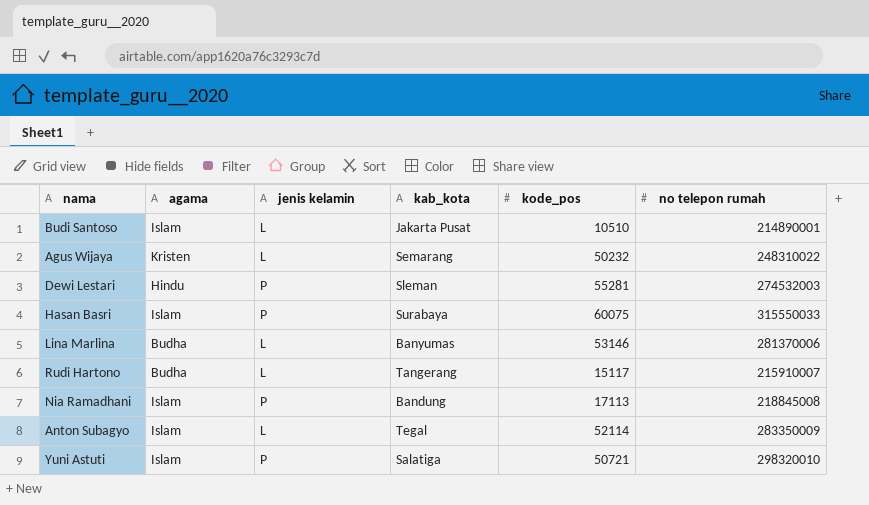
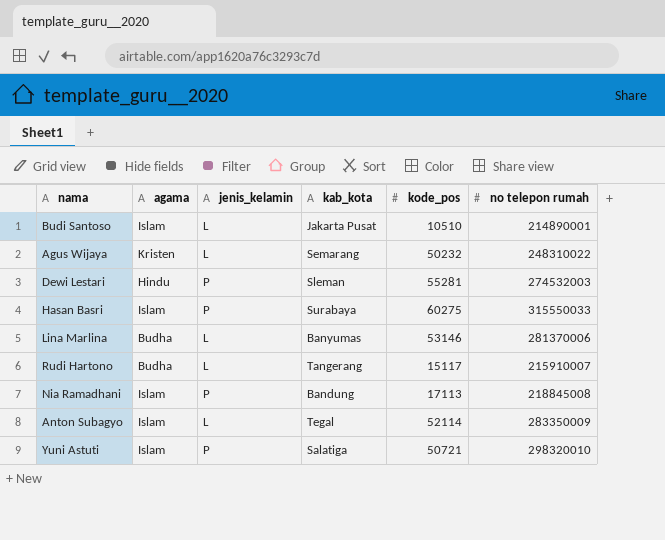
column name: jenis kelamin -> jenis_kelamin
Hasan Basri | kode_pos: 60075 -> 60275

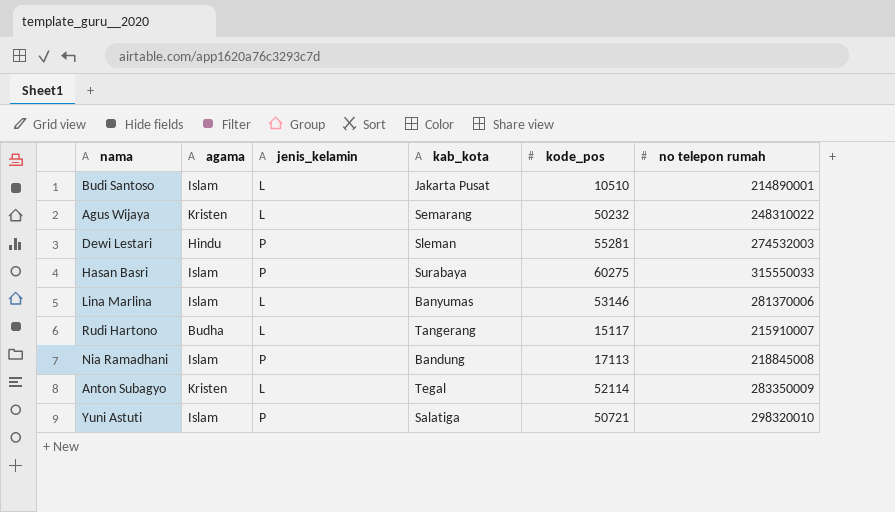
Lina Marlina | agama: Budha -> Islam
Anton Subagyo | agama: Islam -> Kristen

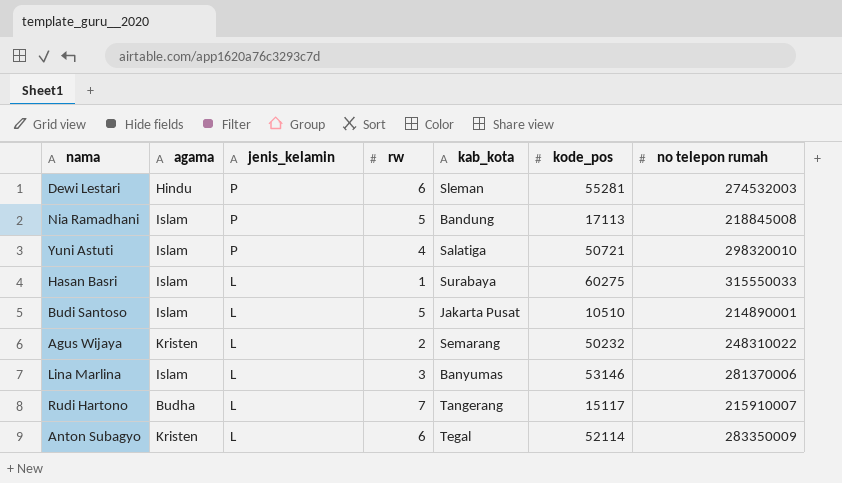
row order: none -> jenis_kelamin descending
column rw | position: none -> 4
Hasan Basri | jenis_kelamin: P -> L

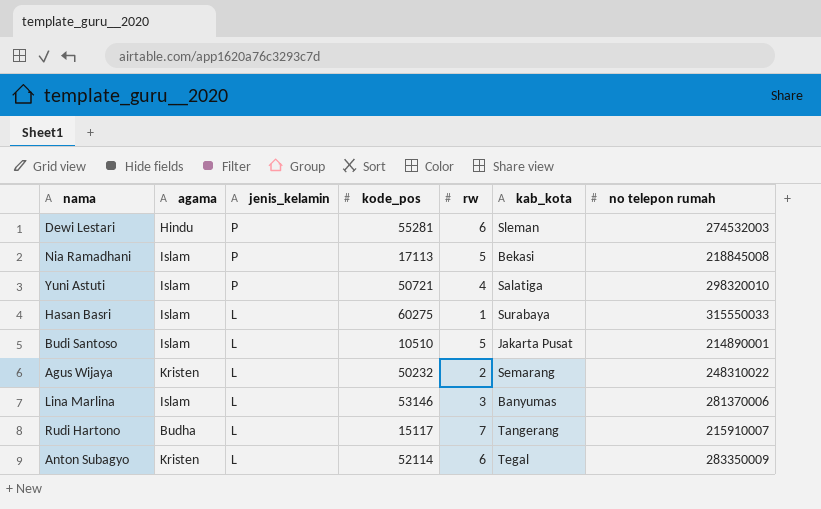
column kode_pos | position: 6 -> 4
Nia Ramadhani | kab_kota: Bandung -> Bekasi

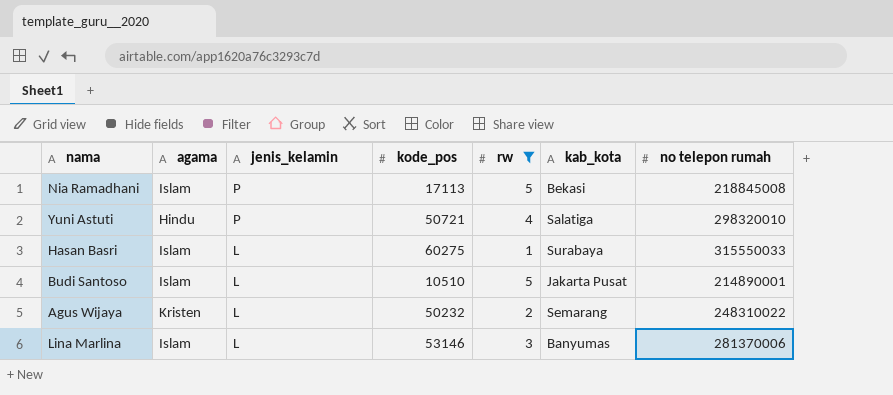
filter: none -> rw <= 5
Yuni Astuti | agama: Islam -> Hindu

